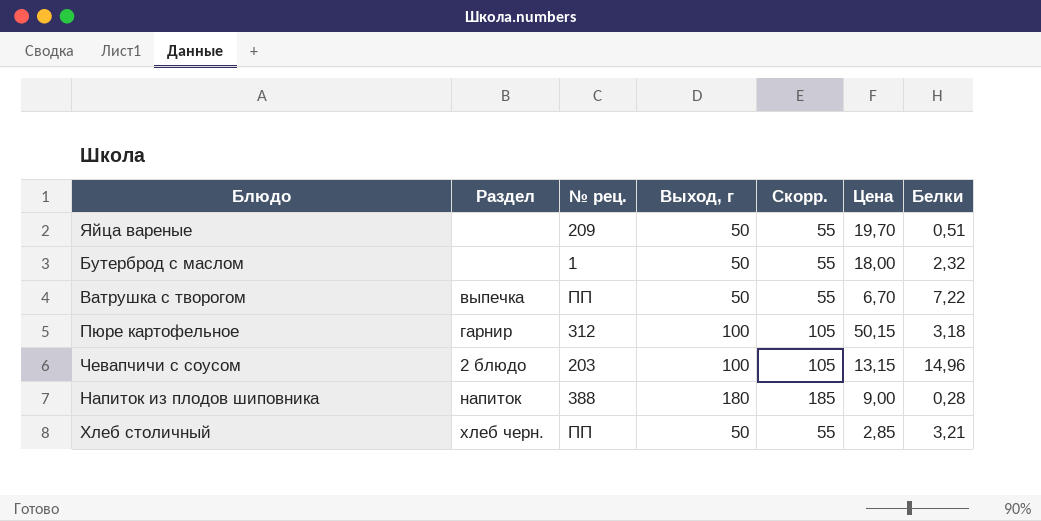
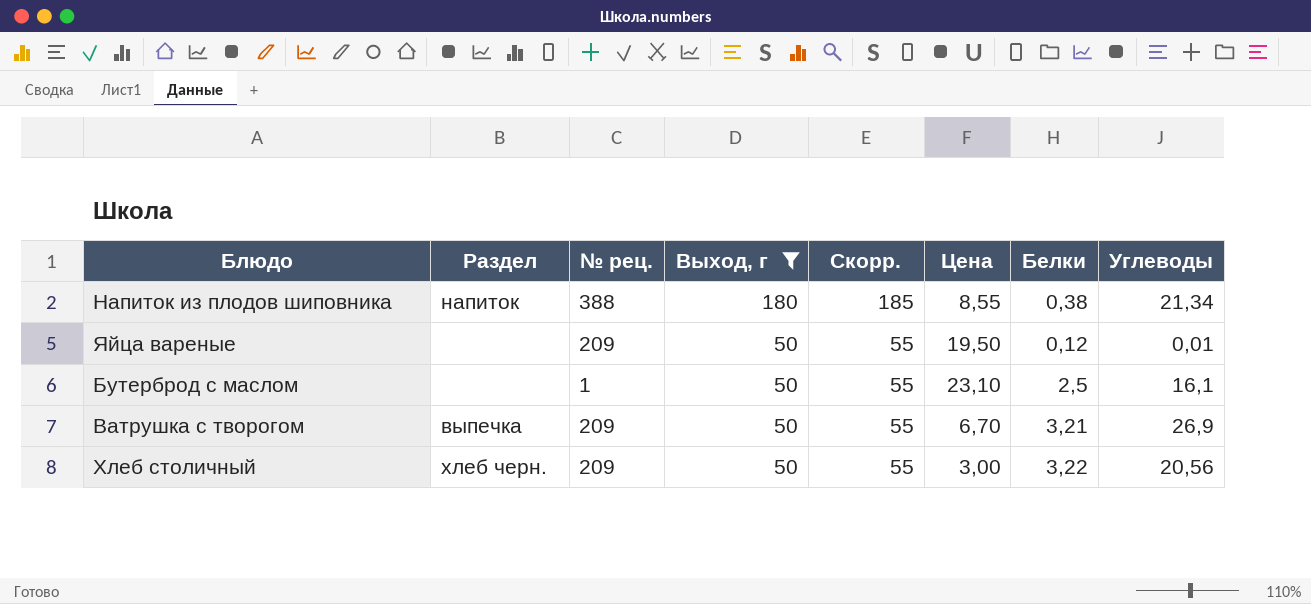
filter: none -> Выход, г != 100
row order: none -> Выход, г descending
column Углеводы | position: none -> 8
Напиток из плодов шиповника | Цена: 9,00 -> 8,55
Напиток из плодов шиповника | Белки: 0,28 -> 0,38
Яйца вареные | Цена: 19,70 -> 19,50
Яйца вареные | Белки: 0,51 -> 0,12
Бутерброд с маслом | Цена: 18,00 -> 23,10
Бутерброд с маслом | Белки: 2,32 -> 2,5
Ватрушка с творогом | № рец.: ПП -> 209
Ватрушка с творогом | Белки: 7,22 -> 3,21
Хлеб столичный | № рец.: ПП -> 209
Хлеб столичный | Цена: 2,85 -> 3,00
Хлеб столичный | Белки: 3,21 -> 3,22

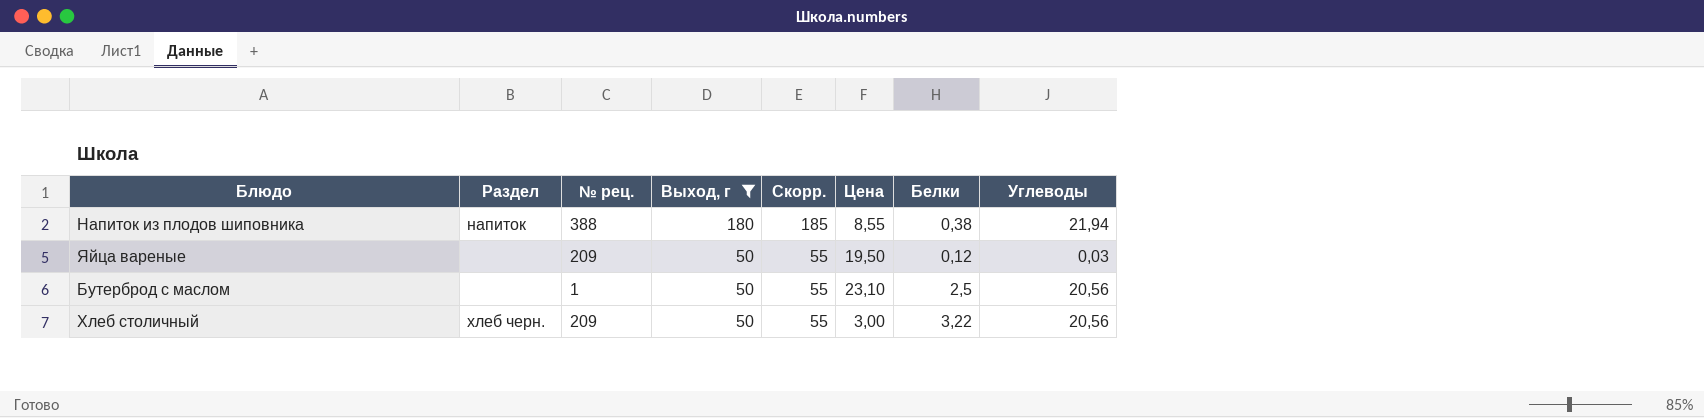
row Ватрушка с творогом: выпечка | 209 | 50 | 55 | 6,70 | 3,21 | 26,9 -> none
Напиток из плодов шиповника | Углеводы: 21,34 -> 21,94
Яйца вареные | Углеводы: 0,01 -> 0,03
Бутерброд с маслом | Углеводы: 16,1 -> 20,56

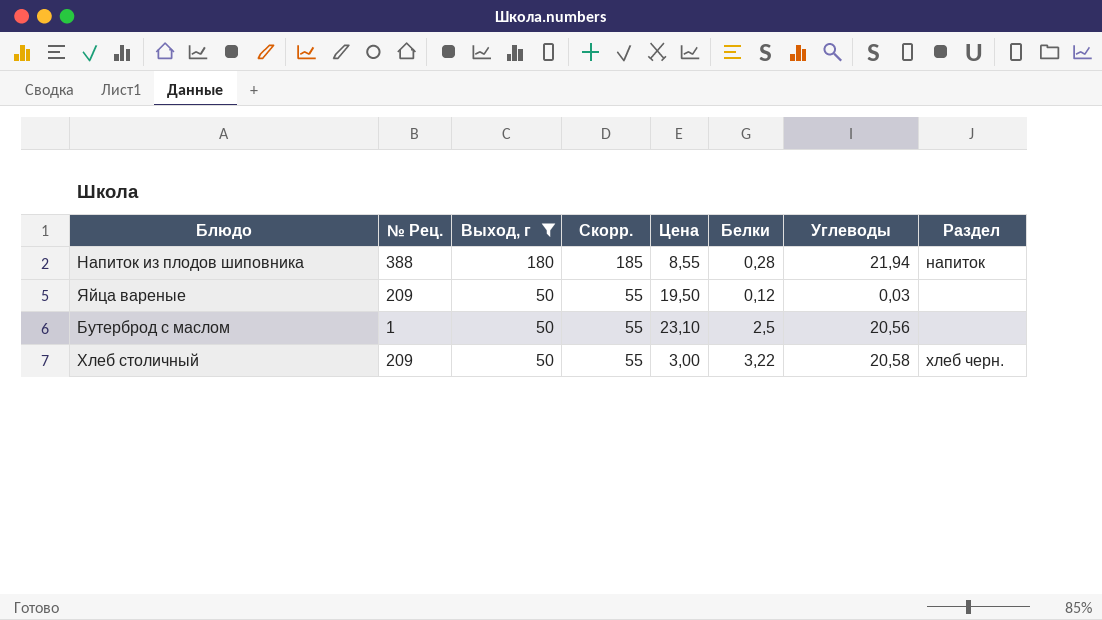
column name: № рец. -> № Рец.
column Раздел | position: 2 -> 8
Напиток из плодов шиповника | Белки: 0,38 -> 0,28
Хлеб столичный | Углеводы: 20,56 -> 20,58

